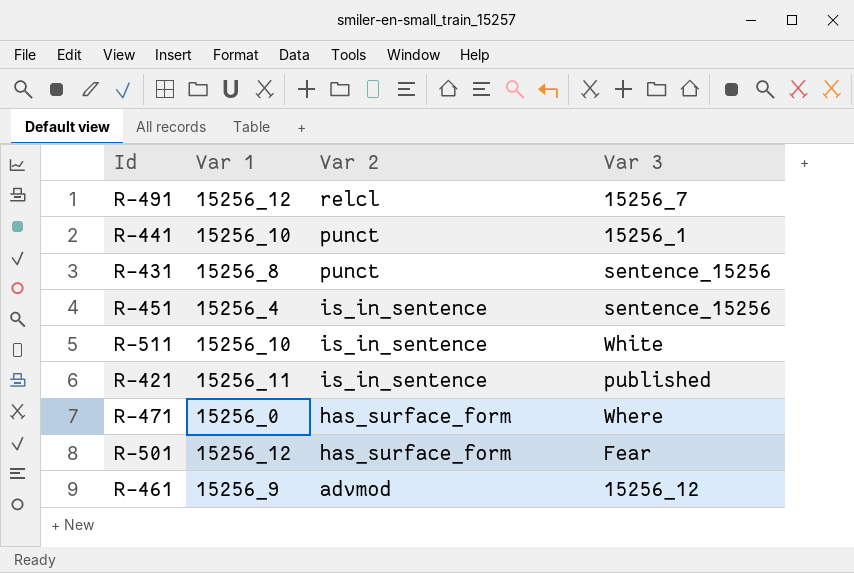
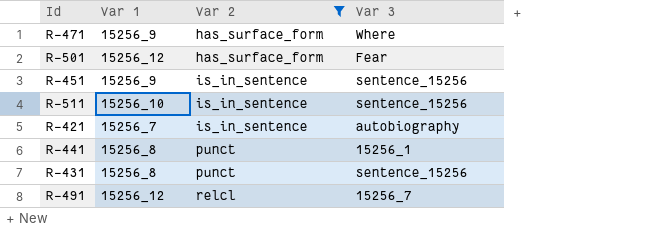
filter: none -> Var 2 != advmod
row order: Var 2 descending -> Var 2 ascending
R-471 | Var 1: 15256_0 -> 15256_9
R-451 | Var 1: 15256_4 -> 15256_9
R-511 | Var 3: White -> sentence_15256
R-421 | Var 1: 15256_11 -> 15256_7
R-421 | Var 3: published -> autobiography
R-441 | Var 1: 15256_10 -> 15256_8

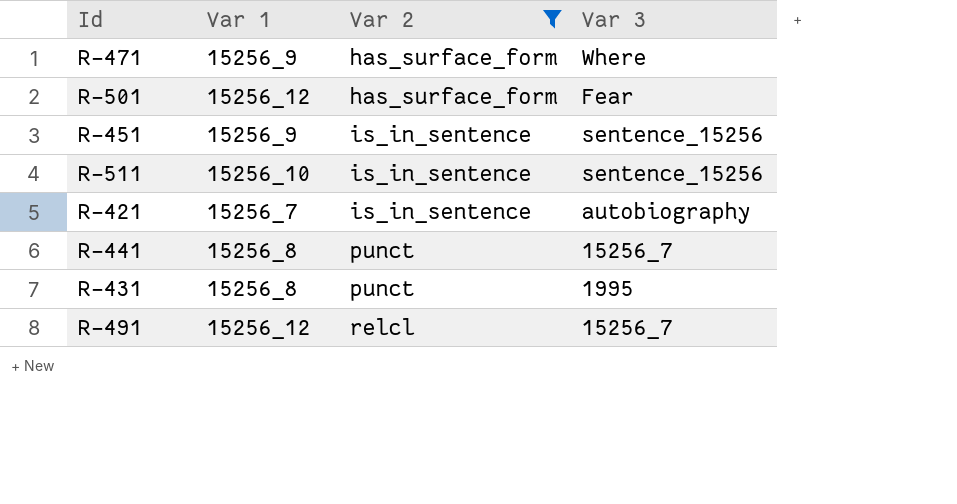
R-441 | Var 3: 15256_1 -> 15256_7
R-431 | Var 3: sentence_15256 -> 1995

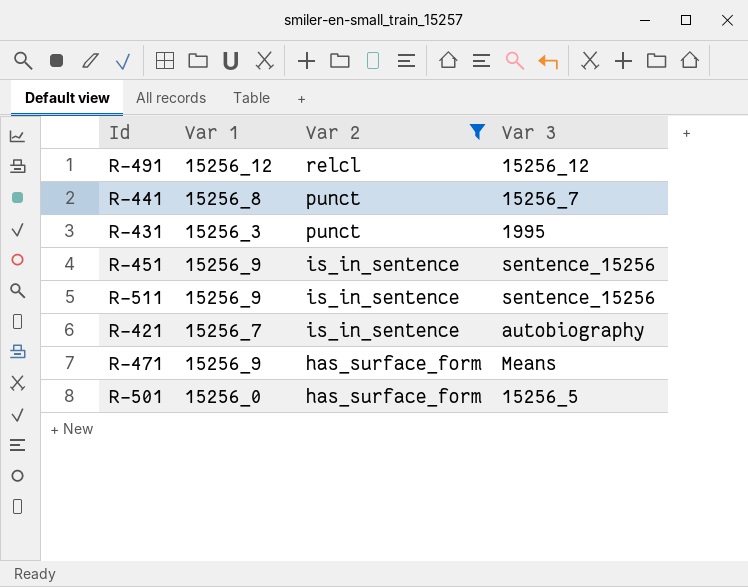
row order: Var 2 ascending -> Var 2 descending
R-491 | Var 3: 15256_7 -> 15256_12
R-431 | Var 1: 15256_8 -> 15256_3
R-511 | Var 1: 15256_10 -> 15256_9
R-471 | Var 3: Where -> Means
R-501 | Var 1: 15256_12 -> 15256_0
R-501 | Var 3: Fear -> 15256_5

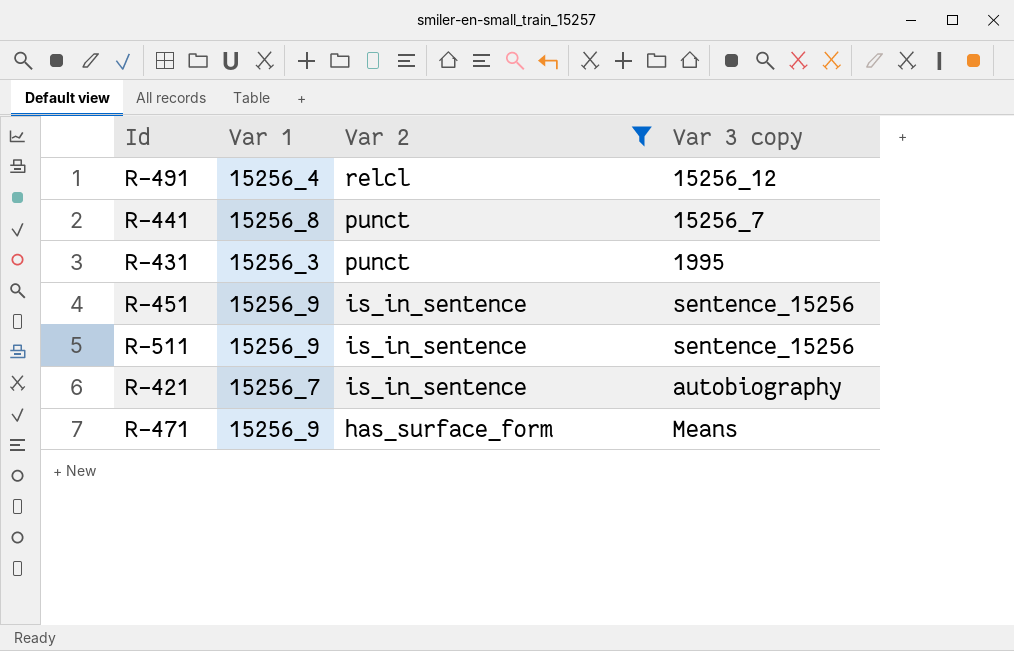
column name: Var 3 -> Var 3 copy
row R-501: 15256_0 | has_surface_form | 15256_5 -> none
R-491 | Var 1: 15256_12 -> 15256_4

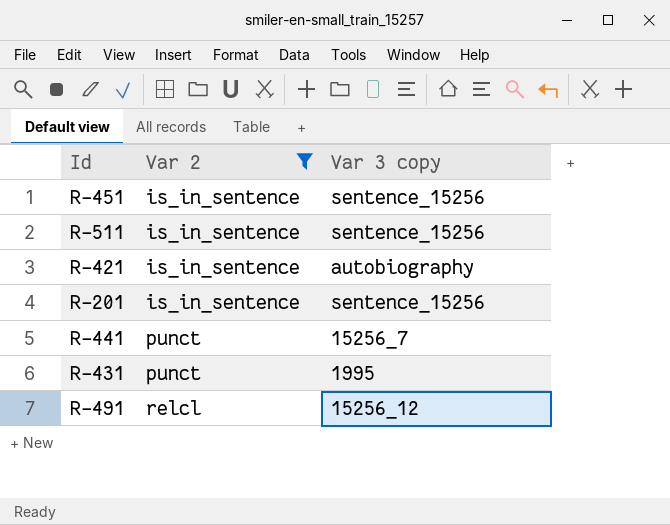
row order: Var 2 descending -> Var 2 ascending
column Var 1 | position: 2 -> none
row R-471: 15256_9 | has_surface_form | Means -> none
row R-201: none -> is_in_sentence | sentence_15256

